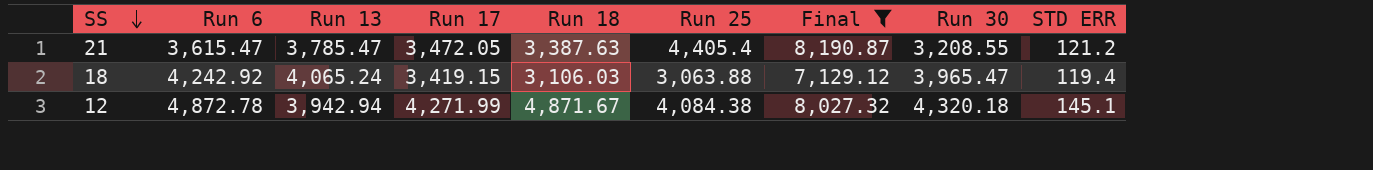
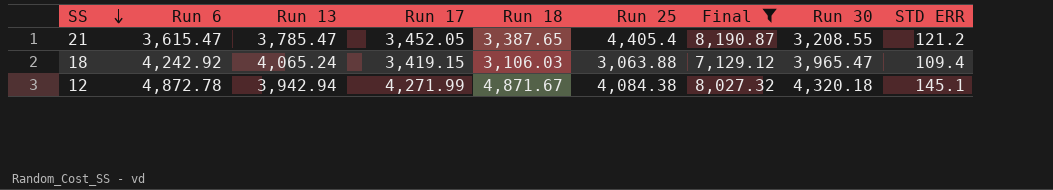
21 | Run 17: 3,472.05 -> 3,452.05
21 | Run 18: 3,387.63 -> 3,387.65
18 | STD ERR: 119.4 -> 109.4

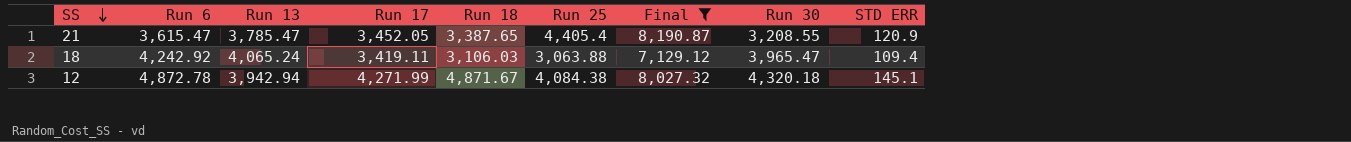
21 | STD ERR: 121.2 -> 120.9
18 | Run 17: 3,419.15 -> 3,419.11

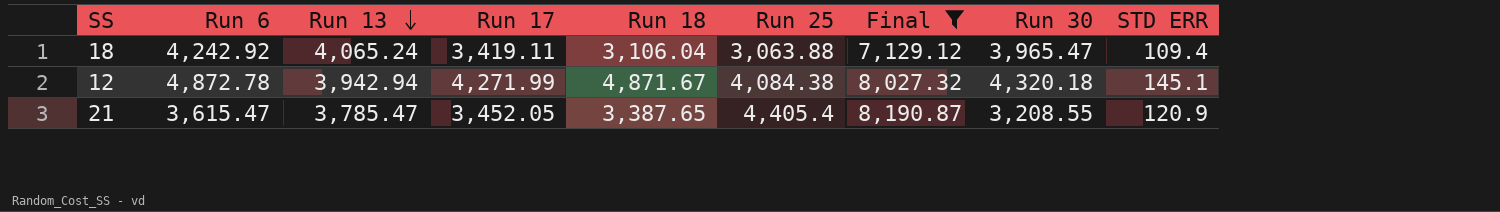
row order: SS descending -> Run 13 descending
18 | Run 18: 3,106.03 -> 3,106.04

